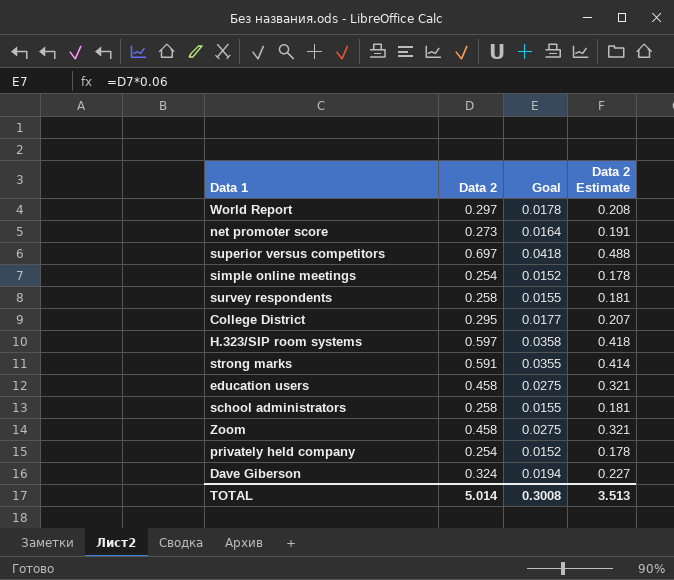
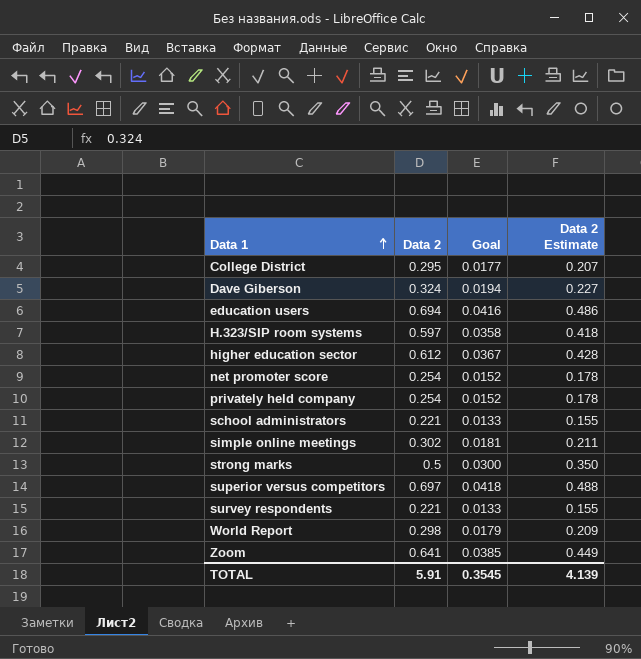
row order: none -> Data 1 ascending
education users | Data 2: 0.458 -> 0.694
education users | Goal: 0.0275 -> 0.0416
education users | Data 2 Estimate: 0.321 -> 0.486
row higher education sector: none -> 0.612 | 0.0367 | 0.428
net promoter score | Data 2: 0.273 -> 0.254
net promoter score | Goal: 0.0164 -> 0.0152
net promoter score | Data 2 Estimate: 0.191 -> 0.178
school administrators | Data 2: 0.258 -> 0.221
school administrators | Goal: 0.0155 -> 0.0133
school administrators | Data 2 Estimate: 0.181 -> 0.155
simple online meetings | Data 2: 0.254 -> 0.302
simple online meetings | Goal: 0.0152 -> 0.0181
simple online meetings | Data 2 Estimate: 0.178 -> 0.211
strong marks | Data 2: 0.591 -> 0.5
strong marks | Goal: 0.0355 -> 0.0300
strong marks | Data 2 Estimate: 0.414 -> 0.350
survey respondents | Data 2: 0.258 -> 0.221
survey respondents | Goal: 0.0155 -> 0.0133
survey respondents | Data 2 Estimate: 0.181 -> 0.155
World Report | Data 2: 0.297 -> 0.298
World Report | Goal: 0.0178 -> 0.0179
World Report | Data 2 Estimate: 0.208 -> 0.209
Zoom | Data 2: 0.458 -> 0.641
Zoom | Goal: 0.0275 -> 0.0385
Zoom | Data 2 Estimate: 0.321 -> 0.449
TOTAL | Data 2: 5.014 -> 5.91
TOTAL | Goal: 0.3008 -> 0.3545
TOTAL | Data 2 Estimate: 3.513 -> 4.139

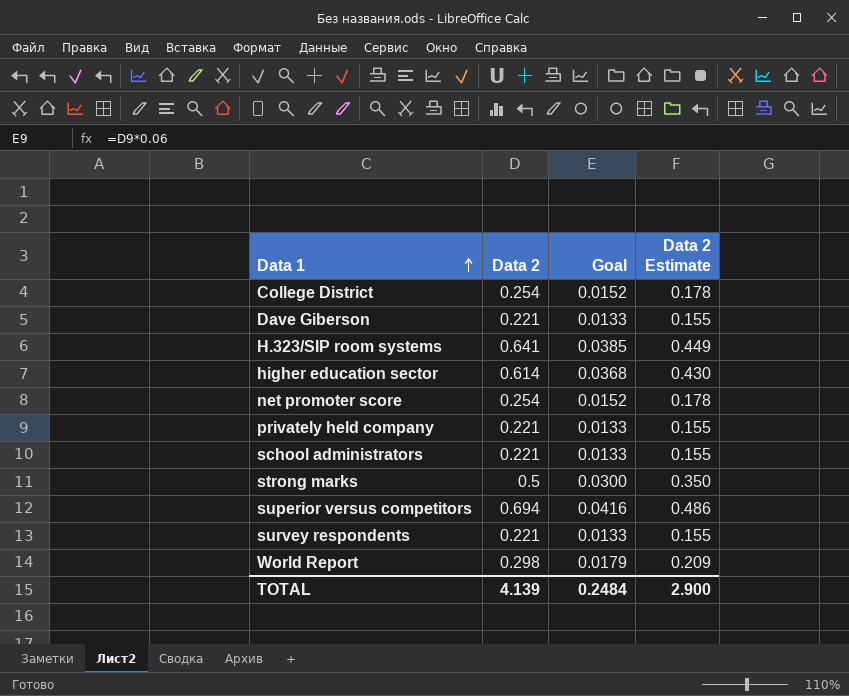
row education users: 0.694 | 0.0416 | 0.486 -> none
row simple online meetings: 0.302 | 0.0181 | 0.211 -> none
row Zoom: 0.641 | 0.0385 | 0.449 -> none
College District | Data 2: 0.295 -> 0.254
College District | Goal: 0.0177 -> 0.0152
College District | Data 2 Estimate: 0.207 -> 0.178
Dave Giberson | Data 2: 0.324 -> 0.221
Dave Giberson | Goal: 0.0194 -> 0.0133
Dave Giberson | Data 2 Estimate: 0.227 -> 0.155
H.323/SIP room systems | Data 2: 0.597 -> 0.641
H.323/SIP room systems | Goal: 0.0358 -> 0.0385
H.323/SIP room systems | Data 2 Estimate: 0.418 -> 0.449
higher education sector | Data 2: 0.612 -> 0.614
higher education sector | Goal: 0.0367 -> 0.0368
higher education sector | Data 2 Estimate: 0.428 -> 0.430
privately held company | Data 2: 0.254 -> 0.221
privately held company | Goal: 0.0152 -> 0.0133
privately held company | Data 2 Estimate: 0.178 -> 0.155
superior versus competitors | Data 2: 0.697 -> 0.694
superior versus competitors | Goal: 0.0418 -> 0.0416
superior versus competitors | Data 2 Estimate: 0.488 -> 0.486
TOTAL | Data 2: 5.91 -> 4.139
TOTAL | Goal: 0.3545 -> 0.2484
TOTAL | Data 2 Estimate: 4.139 -> 2.900

